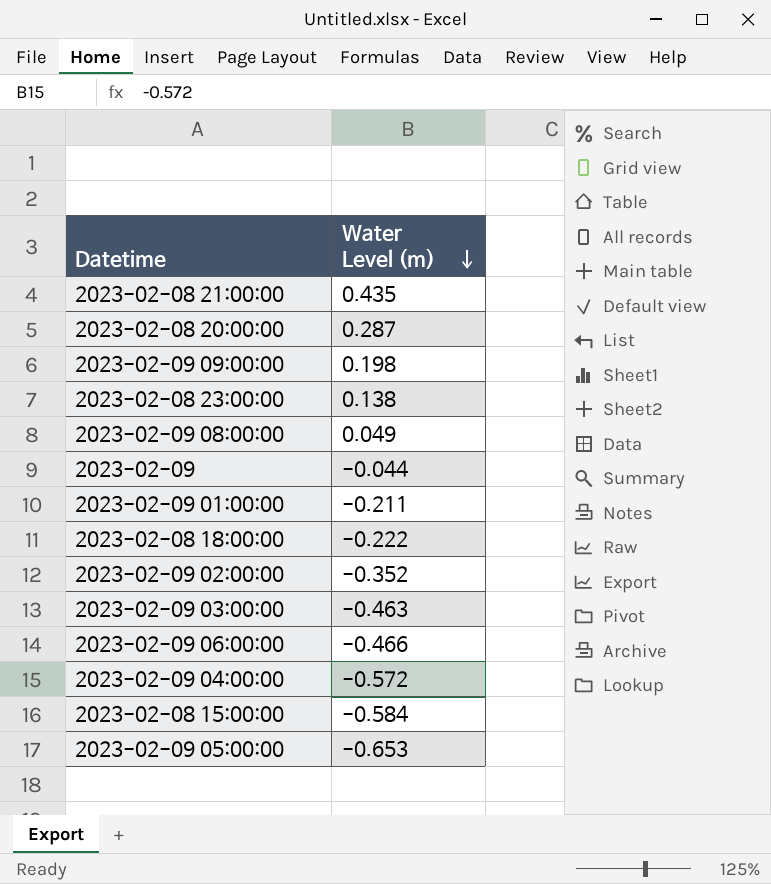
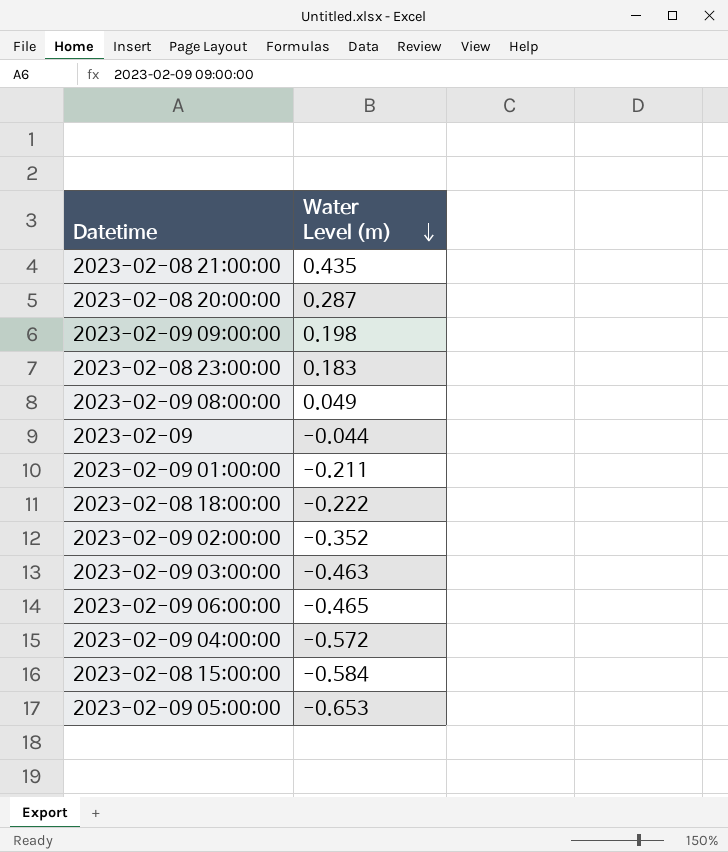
2023-02-08 23:00:00 | Water Level (m): 0.138 -> 0.183
2023-02-09 06:00:00 | Water Level (m): -0.466 -> -0.465

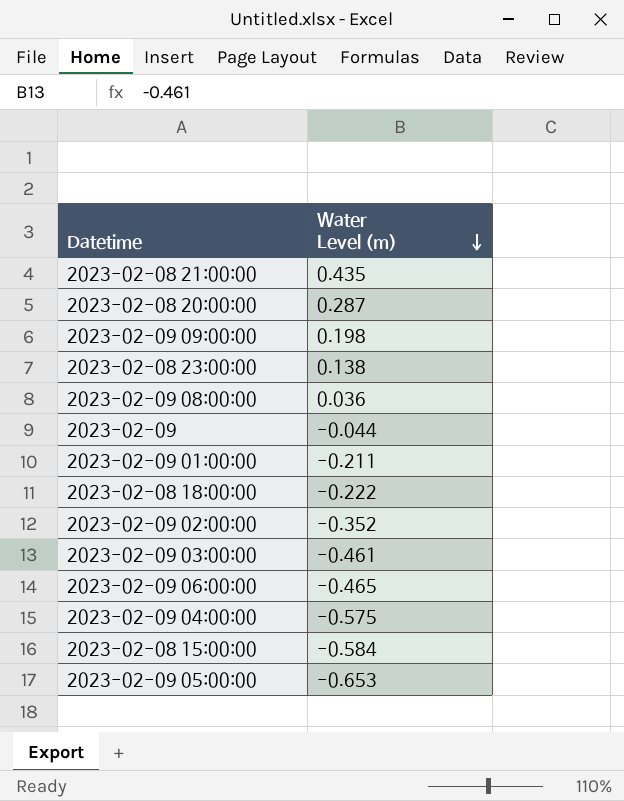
2023-02-08 23:00:00 | Water Level (m): 0.183 -> 0.138
2023-02-09 08:00:00 | Water Level (m): 0.049 -> 0.036
2023-02-09 03:00:00 | Water Level (m): -0.463 -> -0.461
2023-02-09 04:00:00 | Water Level (m): -0.572 -> -0.575

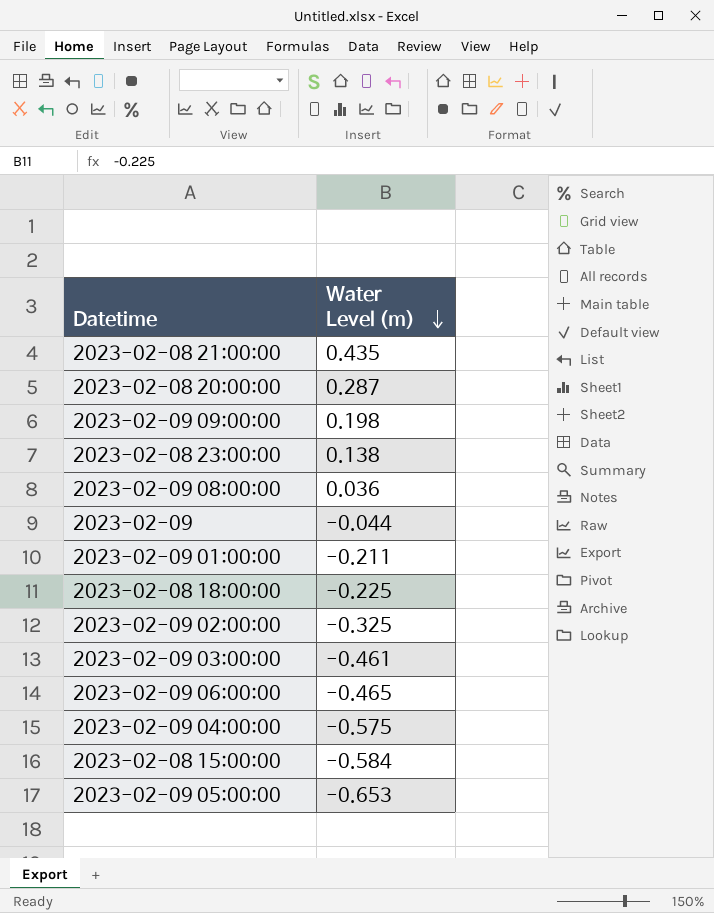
2023-02-08 18:00:00 | Water Level (m): -0.222 -> -0.225
2023-02-09 02:00:00 | Water Level (m): -0.352 -> -0.325

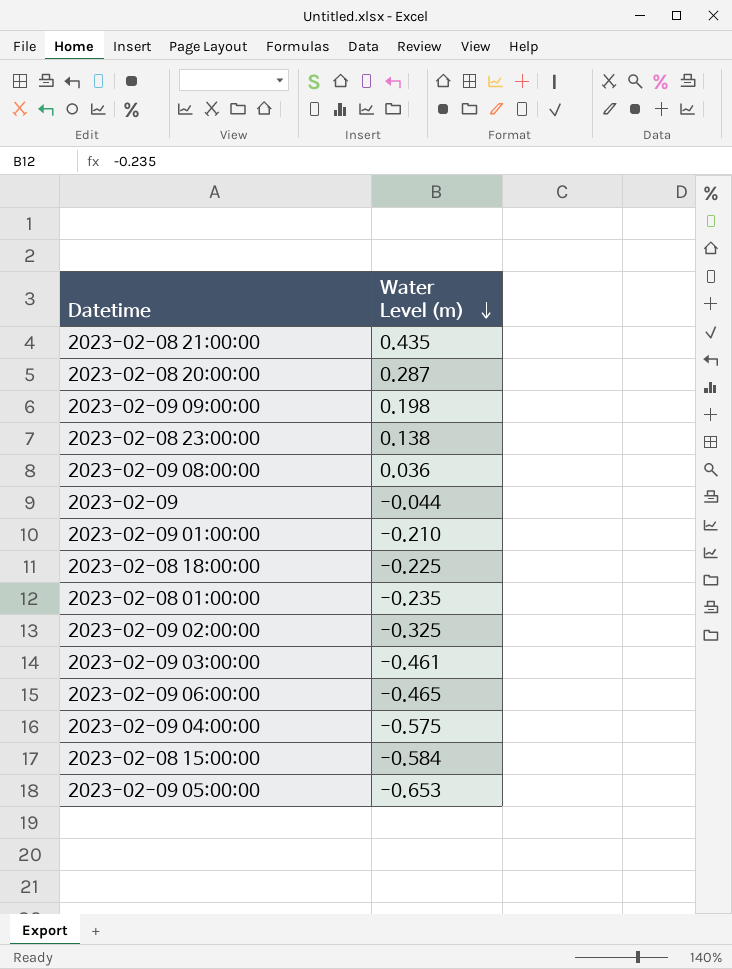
2023-02-09 01:00:00 | Water Level (m): -0.211 -> -0.210
row 2023-02-08 01:00:00: none -> -0.235

